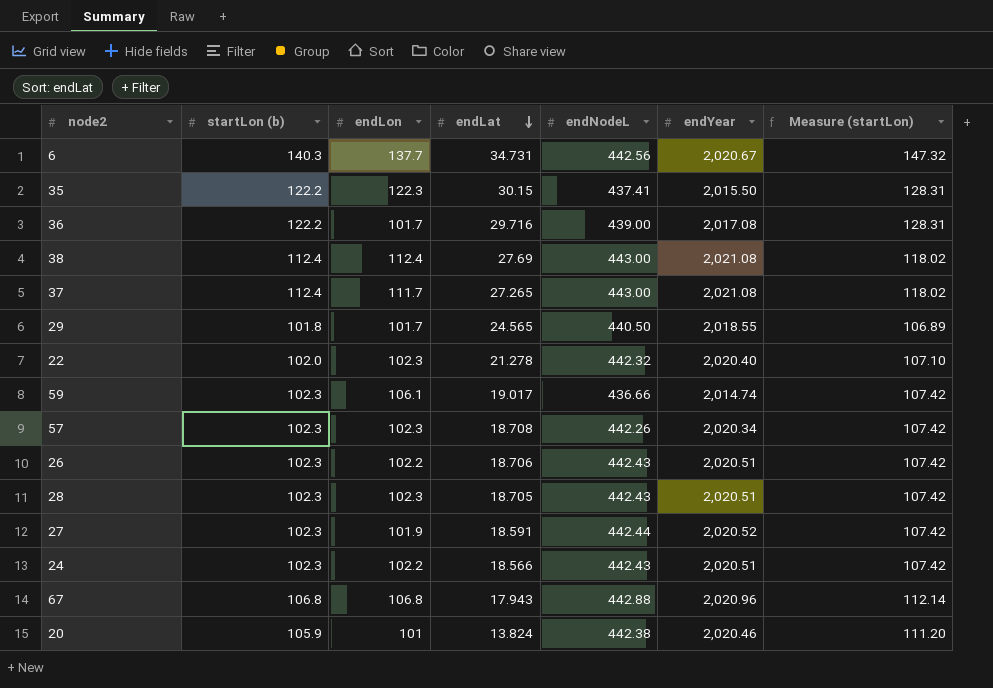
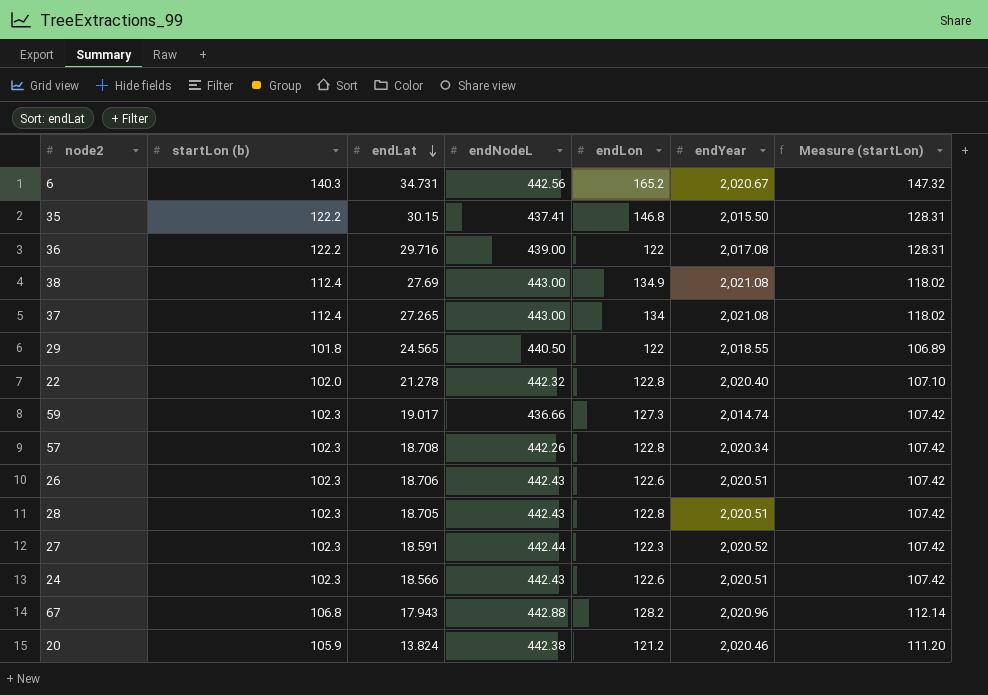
column endLon | position: 3 -> 5
6 | endLon: 137.7 -> 165.2
35 | endLon: 122.3 -> 146.8
36 | endLon: 101.7 -> 122
38 | endLon: 112.4 -> 134.9
37 | endLon: 111.7 -> 134
29 | endLon: 101.7 -> 122
22 | endLon: 102.3 -> 122.8
59 | endLon: 106.1 -> 127.3
57 | endLon: 102.3 -> 122.8
26 | endLon: 102.2 -> 122.6
28 | endLon: 102.3 -> 122.8
27 | endLon: 101.9 -> 122.3
24 | endLon: 102.2 -> 122.6
67 | endLon: 106.8 -> 128.2
20 | endLon: 101 -> 121.2

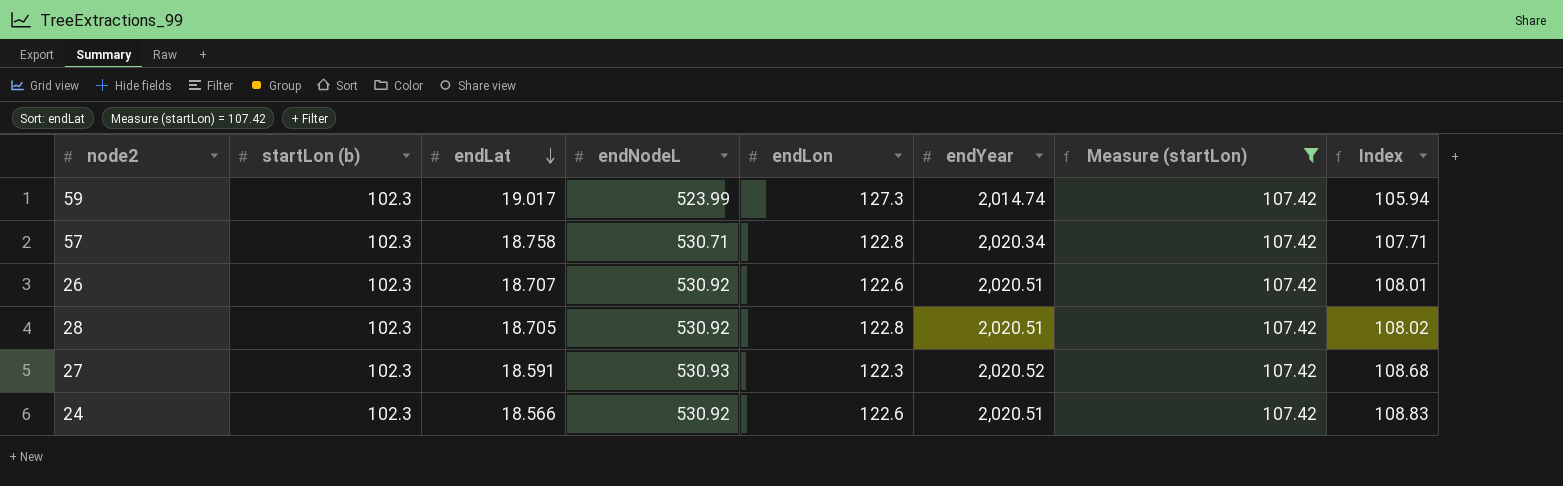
filter: none -> Measure (startLon) = 107.42
column Index | formula: none -> [endYear] / [endLat]
59 | endNodeL: 436.66 -> 523.99
57 | endLat: 18.708 -> 18.758
57 | endNodeL: 442.26 -> 530.71
26 | endLat: 18.706 -> 18.707
26 | endNodeL: 442.43 -> 530.92
28 | endNodeL: 442.43 -> 530.92
27 | endNodeL: 442.44 -> 530.93
24 | endNodeL: 442.43 -> 530.92

